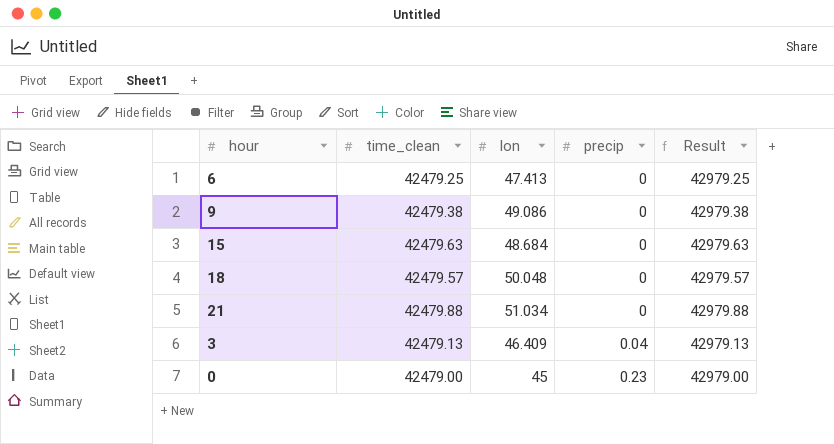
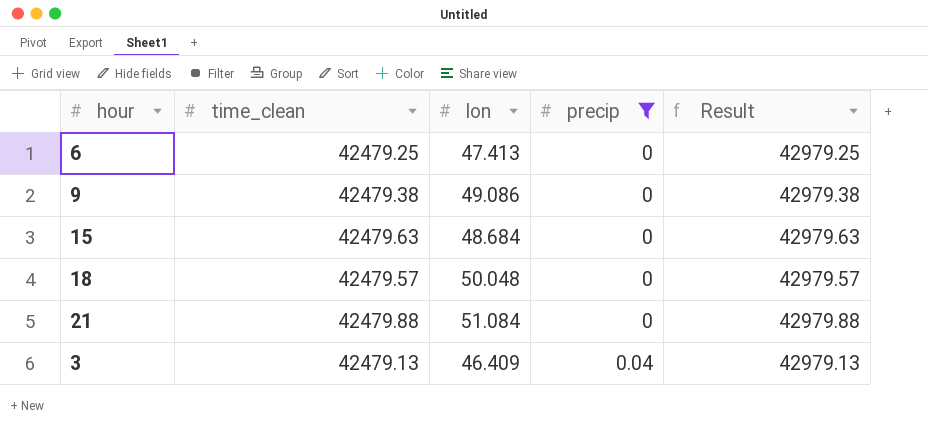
filter: none -> precip != 0.23
21 | lon: 51.034 -> 51.084

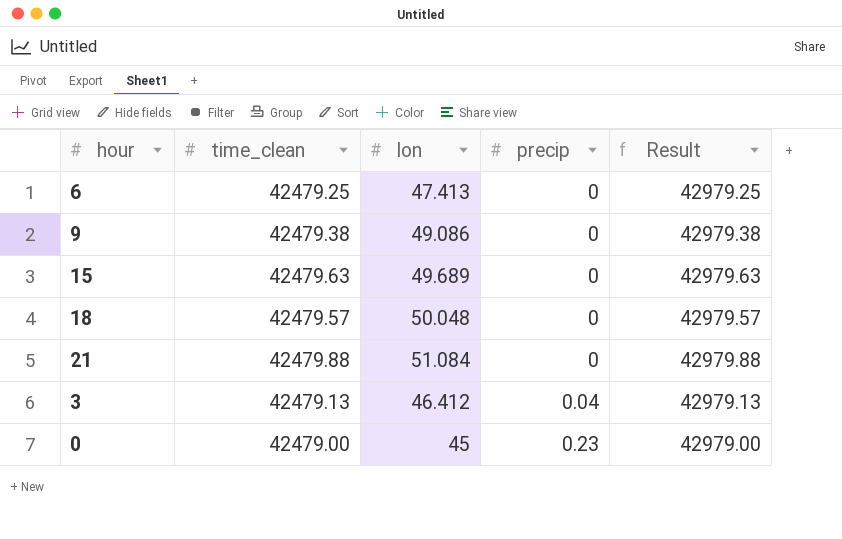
filter: precip != 0.23 -> none
15 | lon: 48.684 -> 49.689
3 | lon: 46.409 -> 46.412

